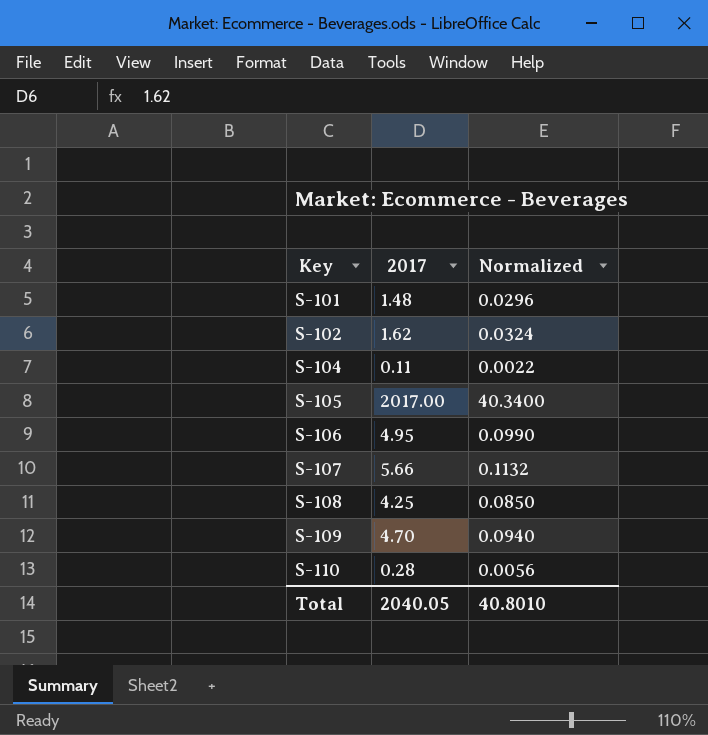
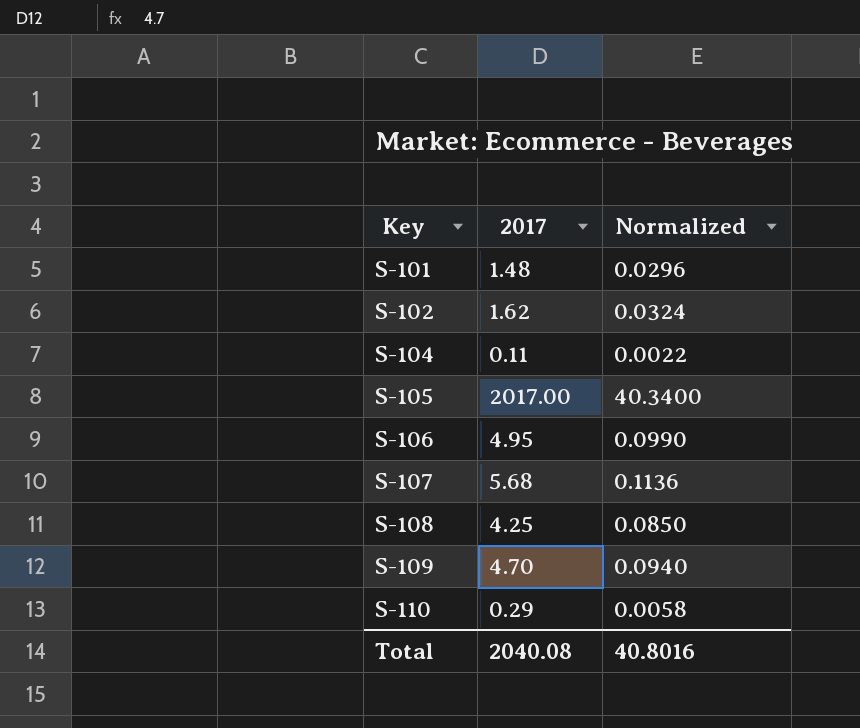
S-107 | 2017: 5.66 -> 5.68
S-107 | Normalized: 0.1132 -> 0.1136
S-110 | 2017: 0.28 -> 0.29
S-110 | Normalized: 0.0056 -> 0.0058
Total | 2017: 2040.05 -> 2040.08
Total | Normalized: 40.8010 -> 40.8016

